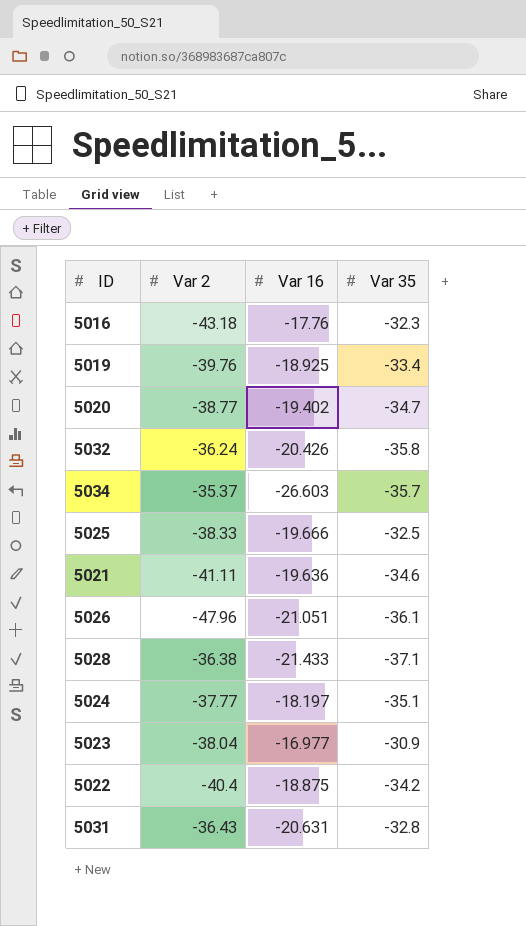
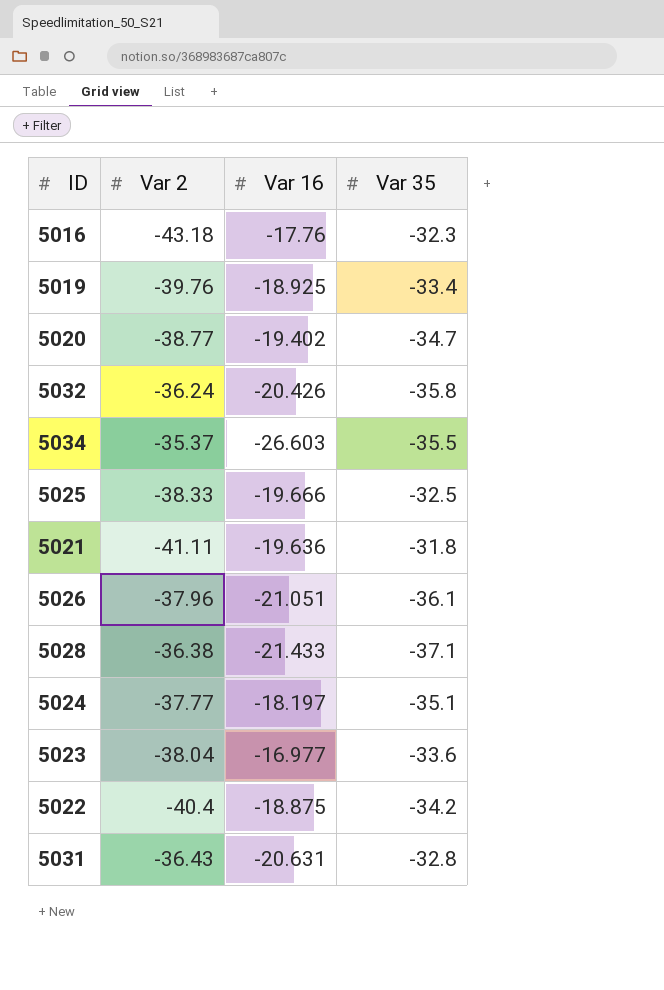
5034 | Var 35: -35.7 -> -35.5
5021 | Var 35: -34.6 -> -31.8
5026 | Var 2: -47.96 -> -37.96
5023 | Var 35: -30.9 -> -33.6

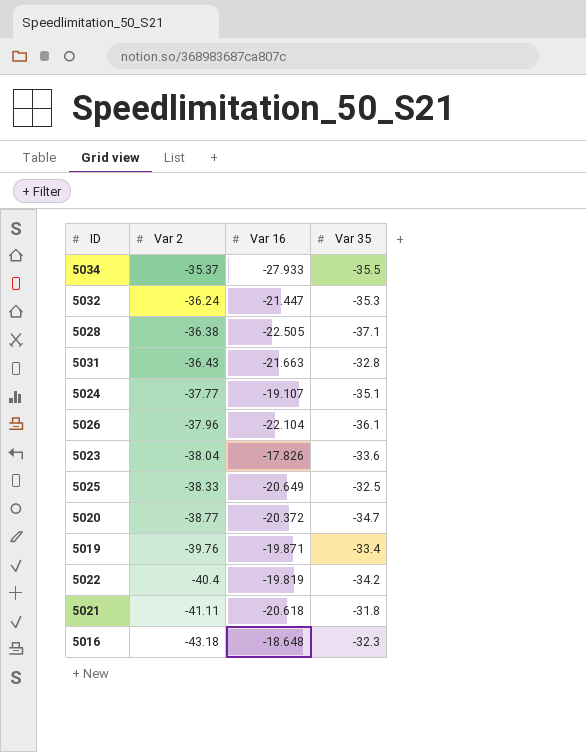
row order: none -> Var 2 descending
5034 | Var 16: -26.603 -> -27.933
5032 | Var 16: -20.426 -> -21.447
5032 | Var 35: -35.8 -> -35.3
5028 | Var 16: -21.433 -> -22.505
5031 | Var 16: -20.631 -> -21.663
5024 | Var 16: -18.197 -> -19.107
5026 | Var 16: -21.051 -> -22.104
5023 | Var 16: -16.977 -> -17.826
5025 | Var 16: -19.666 -> -20.649
5020 | Var 16: -19.402 -> -20.372
5019 | Var 16: -18.925 -> -19.871
5022 | Var 16: -18.875 -> -19.819
5021 | Var 16: -19.636 -> -20.618
5016 | Var 16: -17.76 -> -18.648

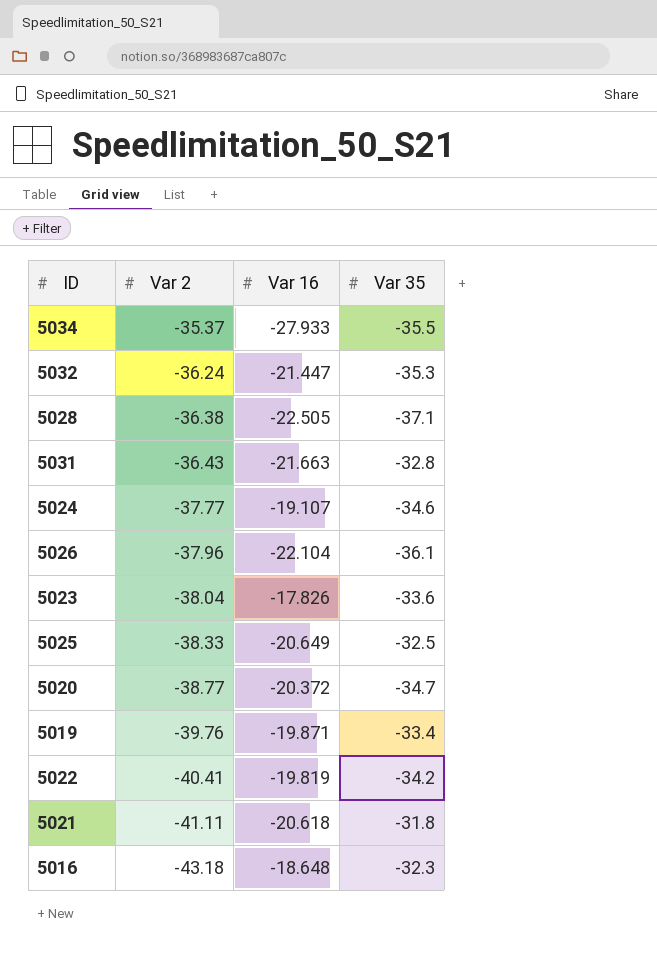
5024 | Var 35: -35.1 -> -34.6
5022 | Var 2: -40.4 -> -40.41

